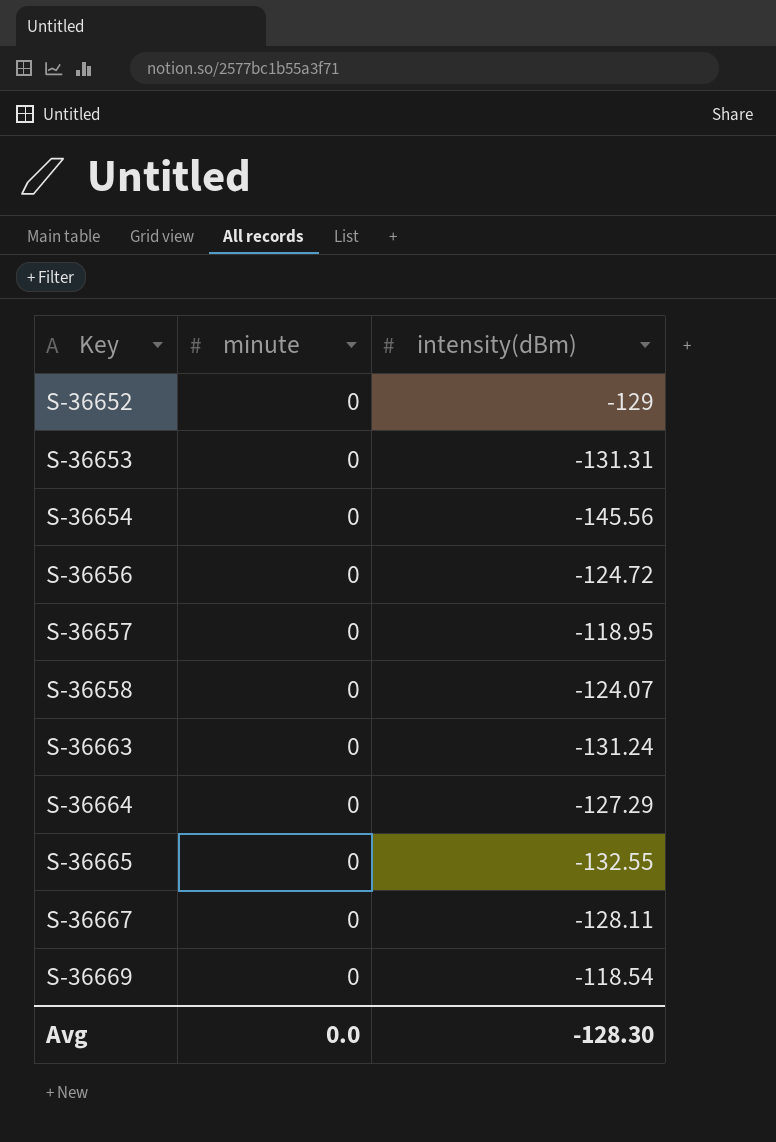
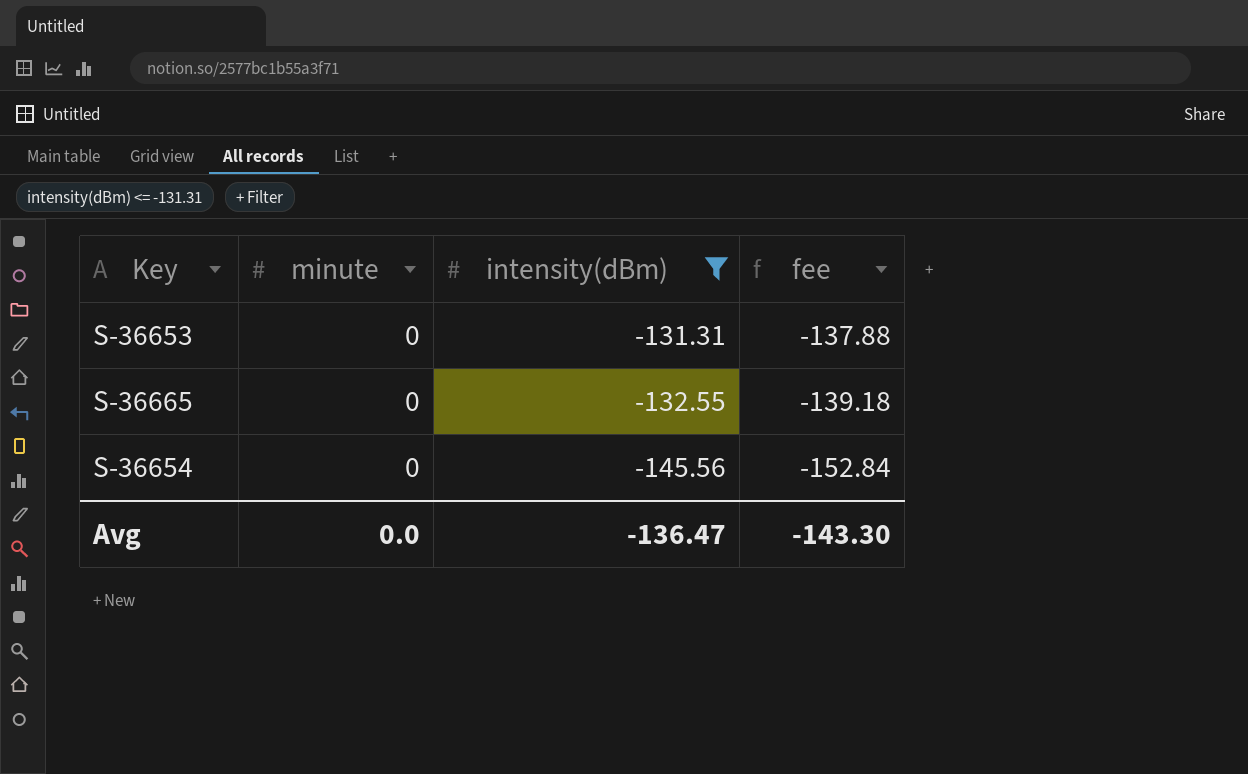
filter: none -> intensity(dBm) <= -131.31
row order: Key ascending -> intensity(dBm) descending
column fee | formula: none -> [intensity(dBm)] * 1.05
Avg | intensity(dBm): -128.30 -> -136.47

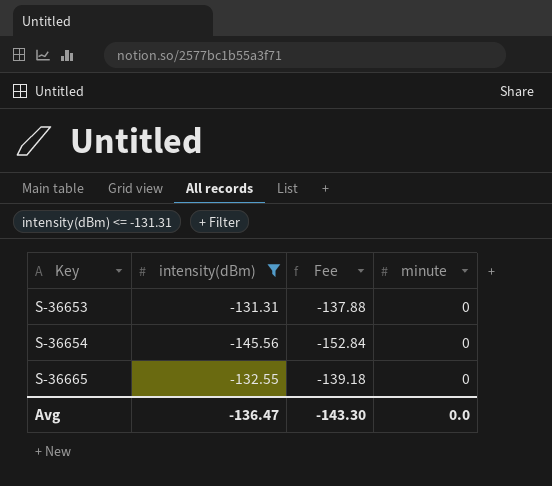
row order: intensity(dBm) descending -> Key ascending
column name: fee -> Fee
column minute | position: 2 -> 4

